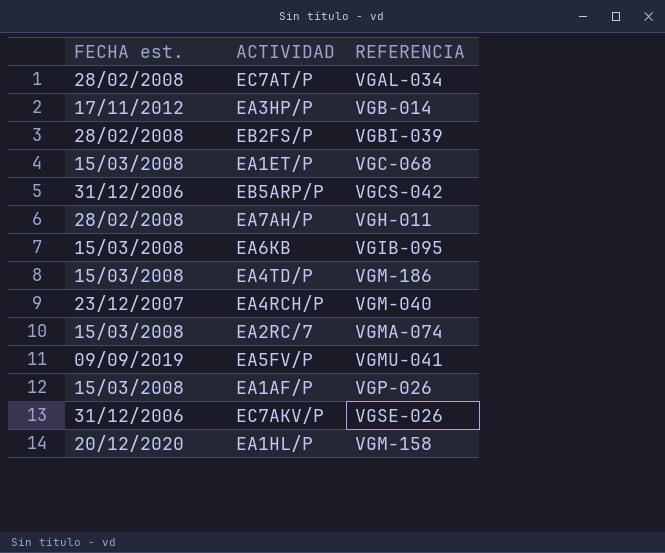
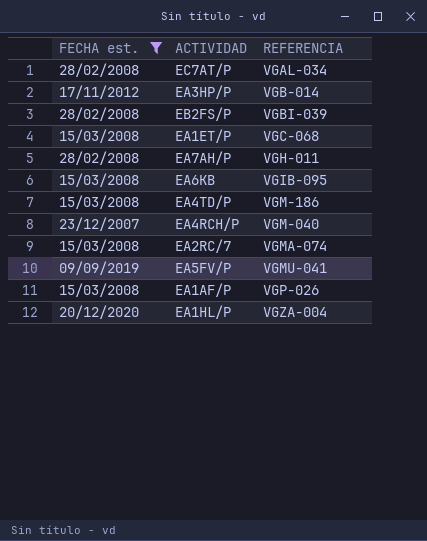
filter: none -> FECHA est. != 31/12/2006
EA1HL/P | REFERENCIA: VGM-158 -> VGZA-004

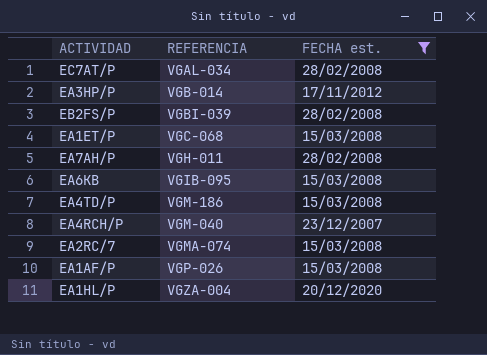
column FECHA est. | position: 1 -> 3
row EA5FV/P: 09/09/2019 | VGMU-041 -> none

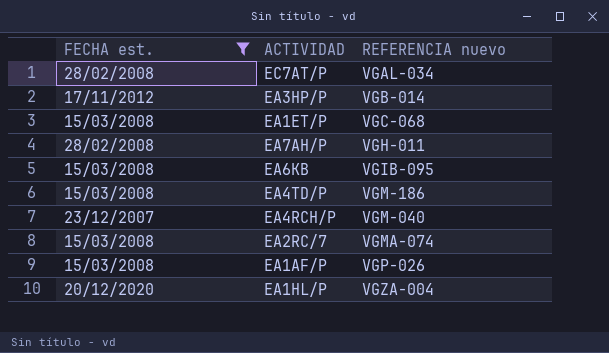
column FECHA est. | position: 3 -> 1
column name: REFERENCIA -> REFERENCIA nuevo
row EB2FS/P: VGBI-039 | 28/02/2008 -> none

